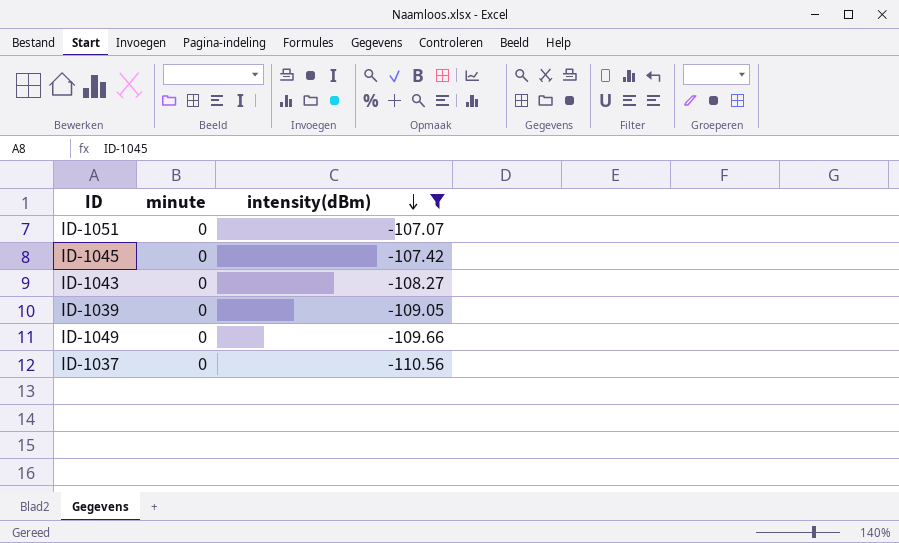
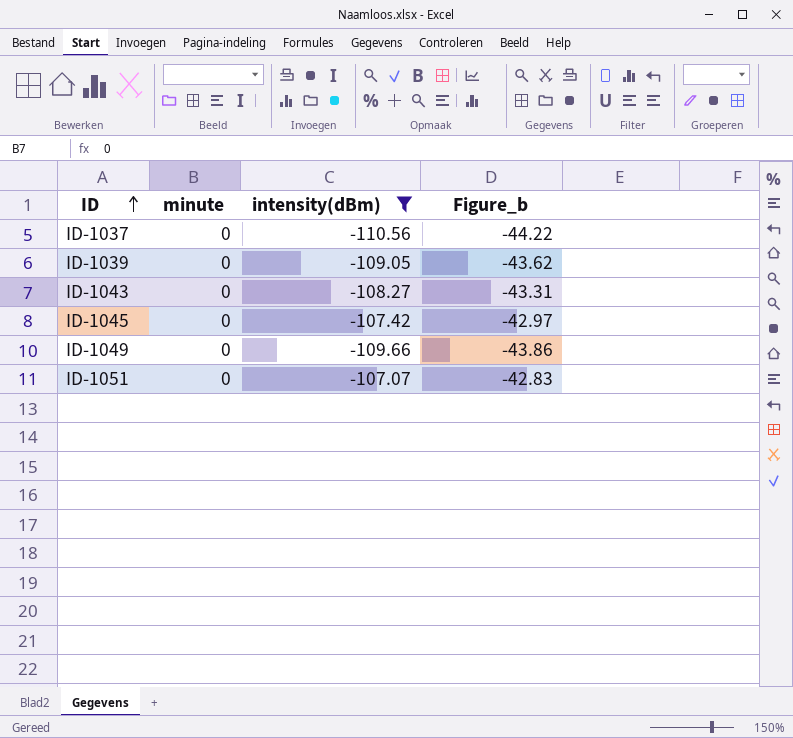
row order: intensity(dBm) descending -> ID ascending
column Figure_b | formula: none -> [intensity(dBm)] * 0.4

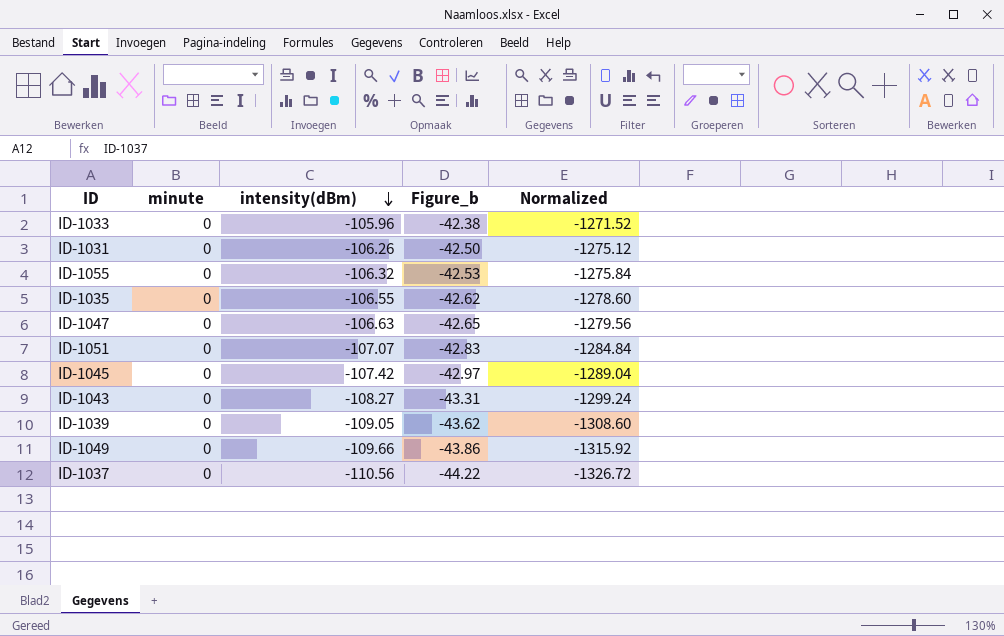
filter: intensity(dBm) <= -107.07 -> none
row order: ID ascending -> intensity(dBm) descending
column Normalized | formula: none -> [intensity(dBm)] * 12

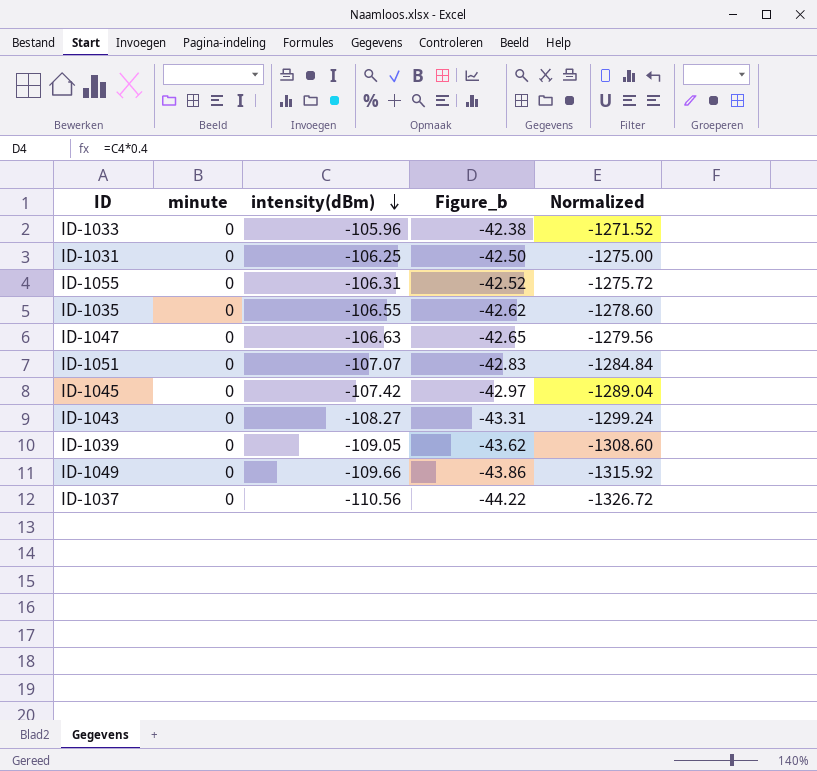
ID-1031 | intensity(dBm): -106.26 -> -106.25
ID-1031 | Normalized: -1275.12 -> -1275.00
ID-1055 | intensity(dBm): -106.32 -> -106.31
ID-1055 | Figure_b: -42.53 -> -42.52
ID-1055 | Normalized: -1275.84 -> -1275.72

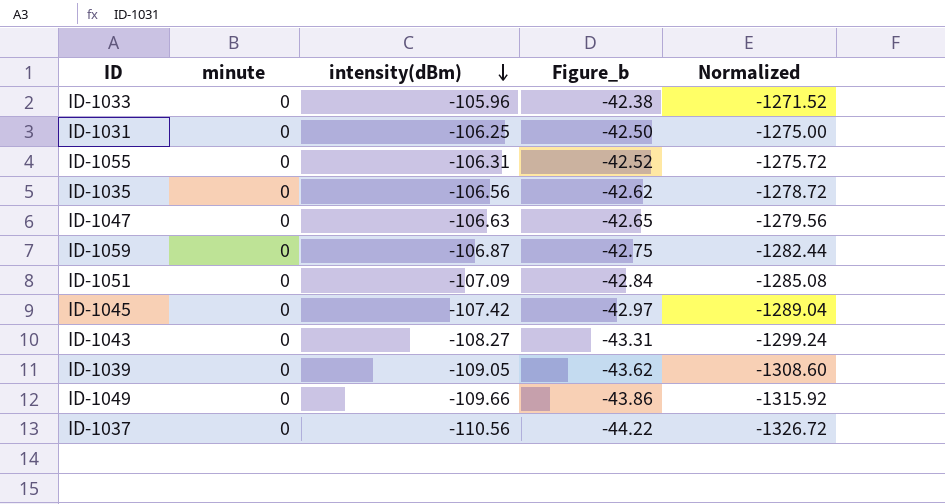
ID-1035 | intensity(dBm): -106.55 -> -106.56
ID-1035 | Normalized: -1278.60 -> -1278.72
row ID-1059: none -> 0 | -106.87 | -42.75 | -1282.44
ID-1051 | intensity(dBm): -107.07 -> -107.09
ID-1051 | Figure_b: -42.83 -> -42.84
ID-1051 | Normalized: -1284.84 -> -1285.08

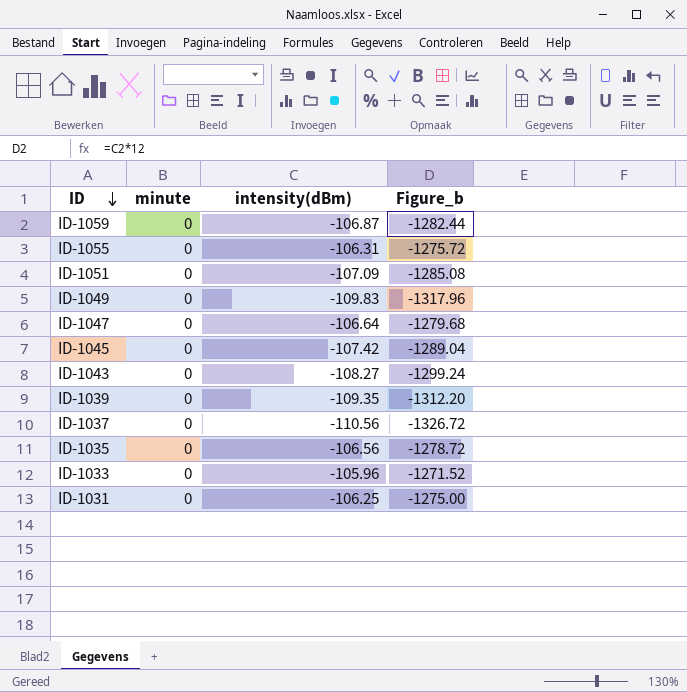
row order: intensity(dBm) descending -> ID descending
column Normalized | formula: [intensity(dBm)] * 12 -> none
column Figure_b | formula: [intensity(dBm)] * 0.4 -> [intensity(dBm)] * 12
ID-1049 | intensity(dBm): -109.66 -> -109.83
ID-1047 | intensity(dBm): -106.63 -> -106.64
ID-1039 | intensity(dBm): -109.05 -> -109.35

